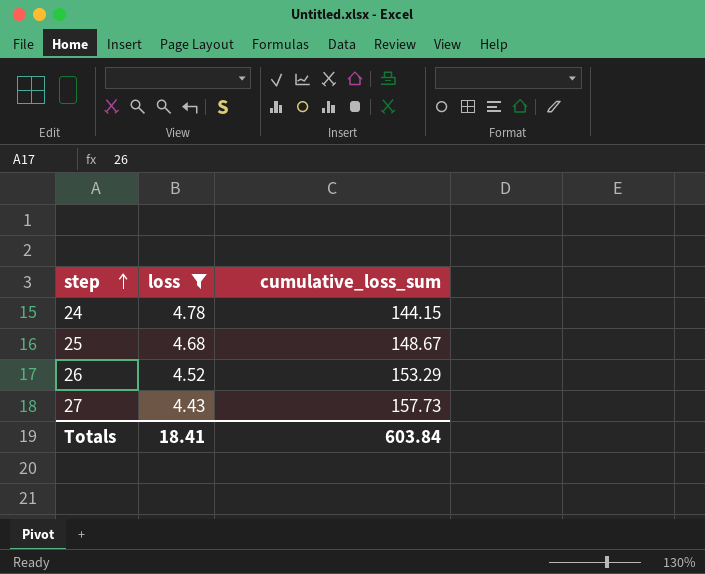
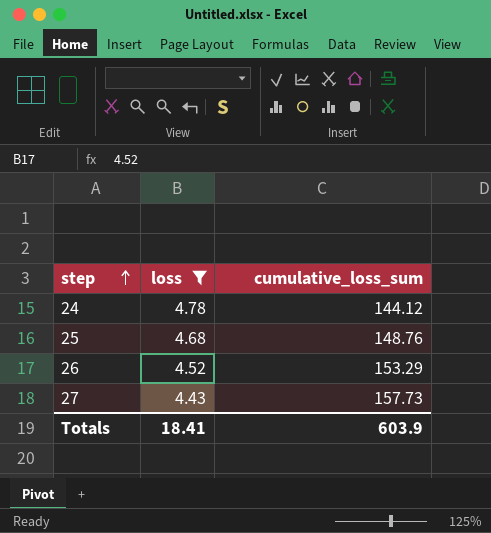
24 | cumulative_loss_sum: 144.15 -> 144.12
25 | cumulative_loss_sum: 148.67 -> 148.76
Totals | cumulative_loss_sum: 603.84 -> 603.9

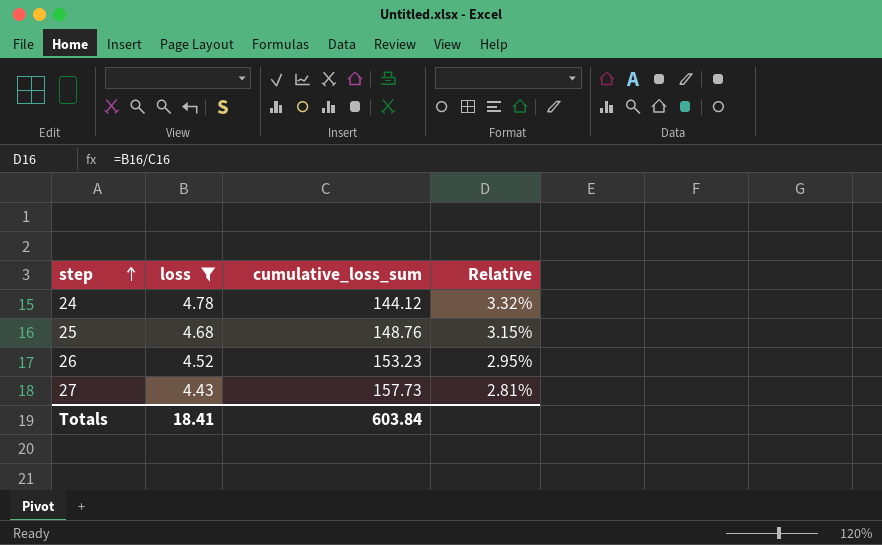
column Relative | formula: none -> [loss] / [cumulative_loss_sum]
26 | cumulative_loss_sum: 153.29 -> 153.23
Totals | cumulative_loss_sum: 603.9 -> 603.84

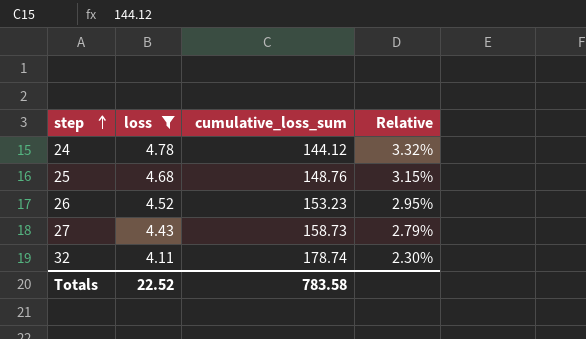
27 | cumulative_loss_sum: 157.73 -> 158.73
27 | Relative: 2.81% -> 2.79%
row 32: none -> 4.11 | 178.74 | 2.30%
Totals | loss: 18.41 -> 22.52
Totals | cumulative_loss_sum: 603.84 -> 783.58

